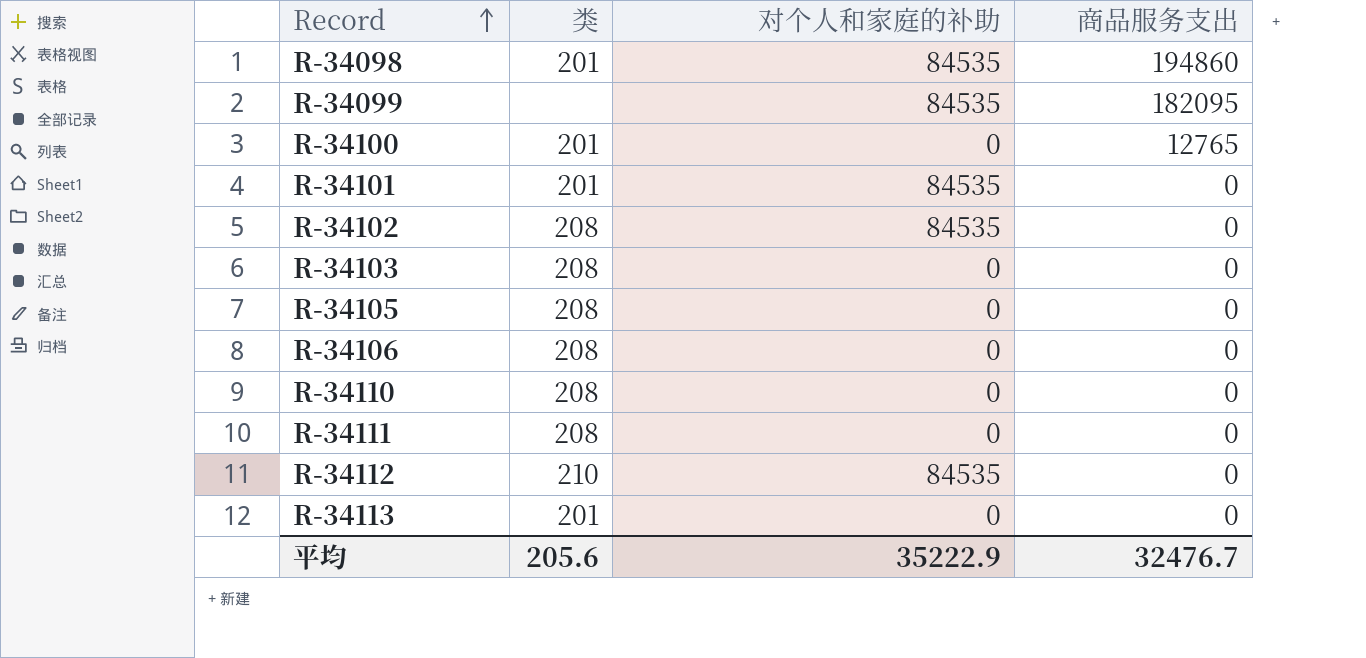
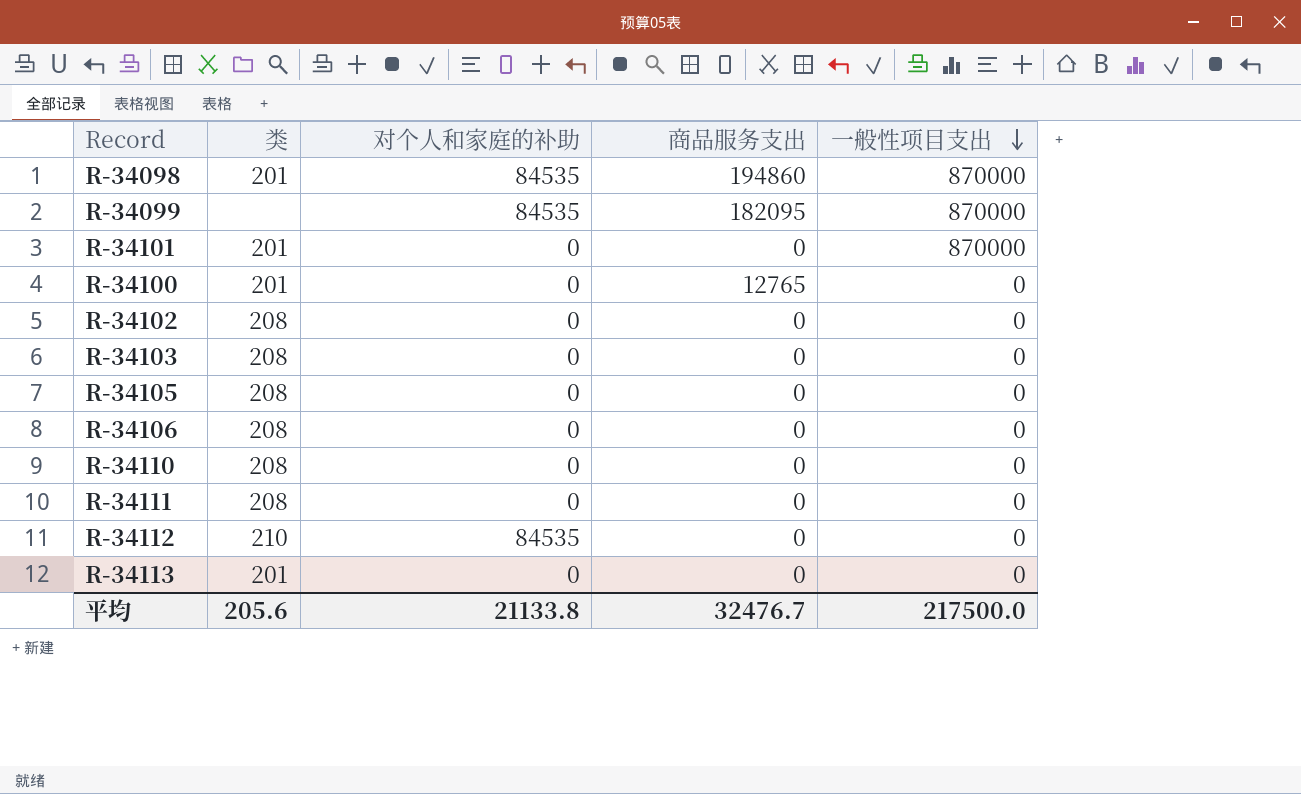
row order: Record ascending -> 一般性项目支出 descending
column 一般性项目支出 | position: none -> 5
R-34101 | 对个人和家庭的补助: 84535 -> 0
R-34102 | 对个人和家庭的补助: 84535 -> 0
平均 | 对个人和家庭的补助: 35222.9 -> 21133.8

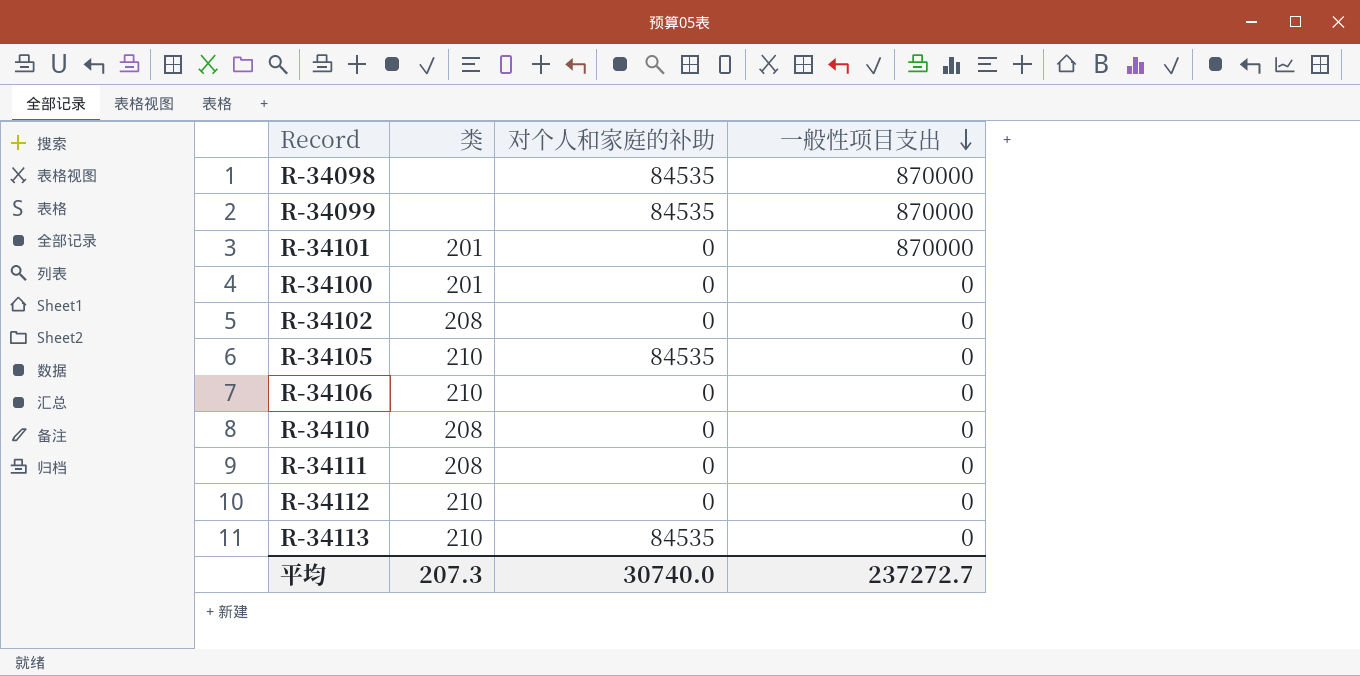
column 商品服务支出 | position: 4 -> none
row R-34103: 208 | 0 | 0 | 0 -> none
R-34098 | 类: 201 -> none
R-34105 | 类: 208 -> 210
R-34105 | 对个人和家庭的补助: 0 -> 84535
R-34106 | 类: 208 -> 210
R-34112 | 对个人和家庭的补助: 84535 -> 0
R-34113 | 类: 201 -> 210
R-34113 | 对个人和家庭的补助: 0 -> 84535
平均 | 类: 205.6 -> 207.3
平均 | 对个人和家庭的补助: 21133.8 -> 30740.0
平均 | 一般性项目支出: 217500.0 -> 237272.7

